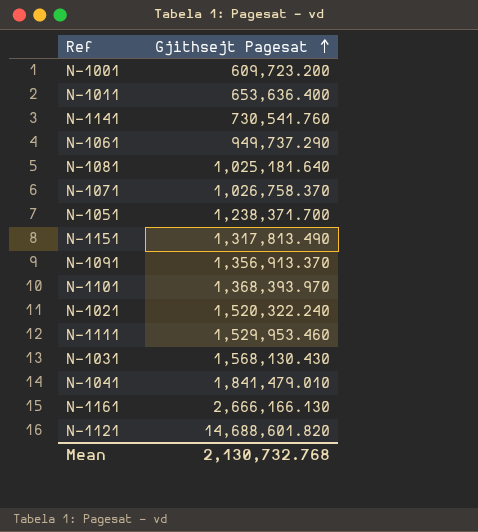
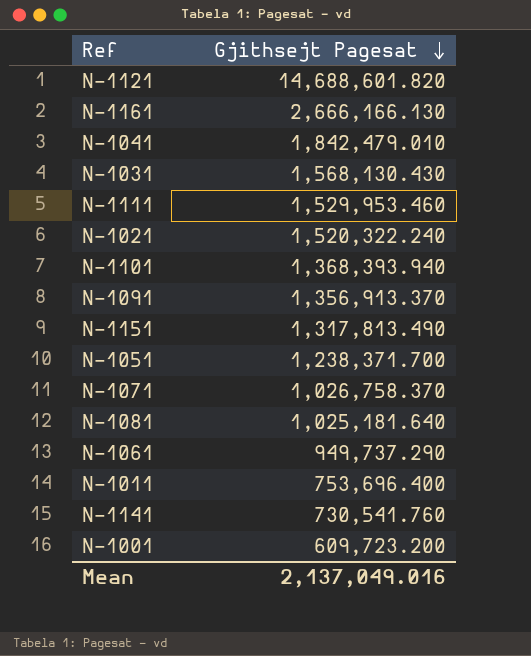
row order: Gjithsejt Pagesat ascending -> Gjithsejt Pagesat descending
N-1041 | Gjithsejt Pagesat: 1,841,479.010 -> 1,842,479.010
N-1101 | Gjithsejt Pagesat: 1,368,393.970 -> 1,368,393.940
N-1011 | Gjithsejt Pagesat: 653,636.400 -> 753,696.400
Mean | Gjithsejt Pagesat: 2,130,732.768 -> 2,137,049.016

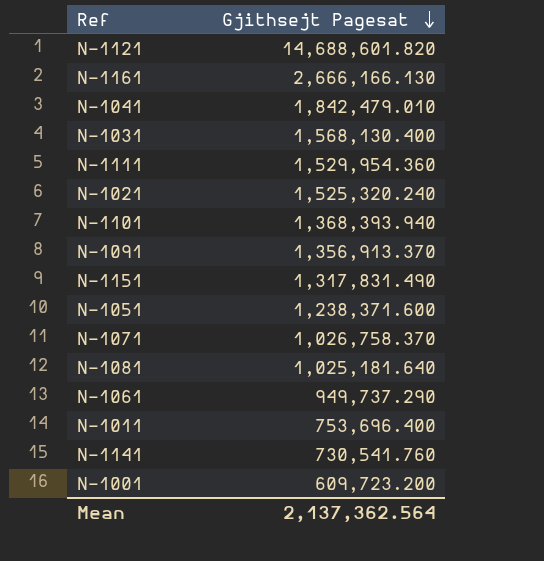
N-1031 | Gjithsejt Pagesat: 1,568,130.430 -> 1,568,130.400
N-1111 | Gjithsejt Pagesat: 1,529,953.460 -> 1,529,954.360
N-1021 | Gjithsejt Pagesat: 1,520,322.240 -> 1,525,320.240
N-1151 | Gjithsejt Pagesat: 1,317,813.490 -> 1,317,831.490
N-1051 | Gjithsejt Pagesat: 1,238,371.700 -> 1,238,371.600
Mean | Gjithsejt Pagesat: 2,137,049.016 -> 2,137,362.564

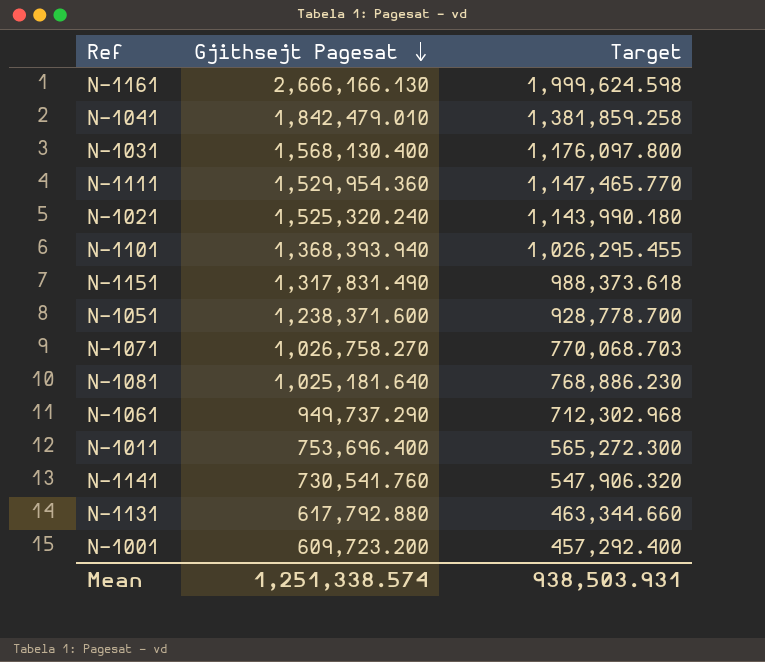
column Target | formula: none -> [Gjithsejt Pagesat] * 0.75
row N-1121: 14,688,601.820 -> none
row N-1091: 1,356,913.370 -> none
N-1071 | Gjithsejt Pagesat: 1,026,758.370 -> 1,026,758.270
row N-1131: none -> 617,792.880 | 463,344.660
Mean | Gjithsejt Pagesat: 2,137,362.564 -> 1,251,338.574

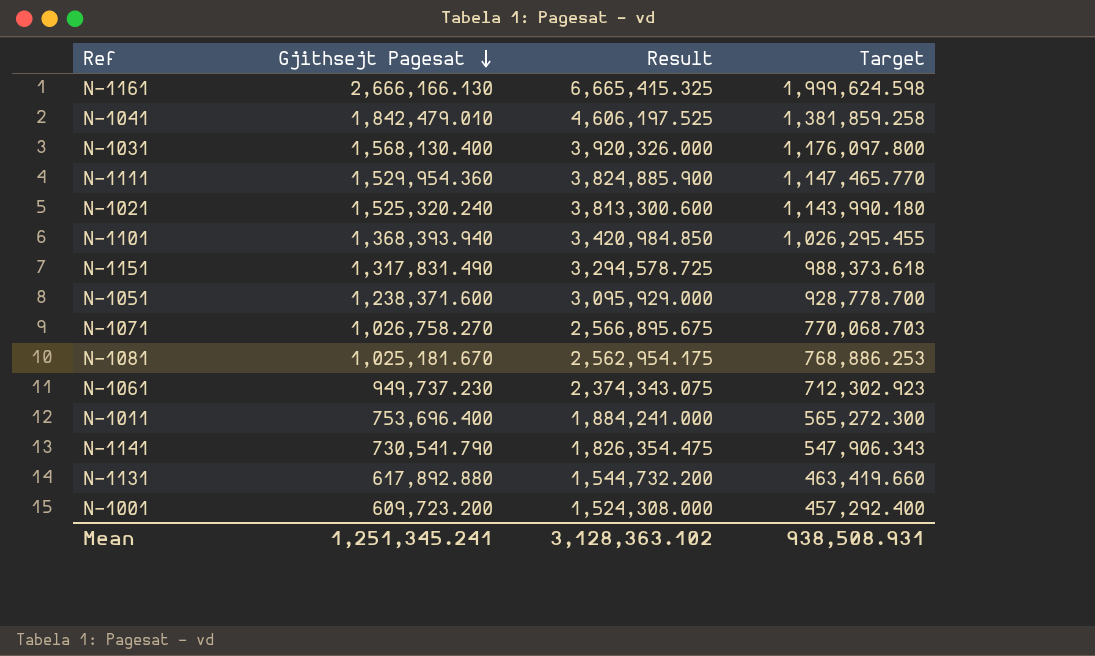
column Result | formula: none -> [Gjithsejt Pagesat] * 2.5
N-1081 | Gjithsejt Pagesat: 1,025,181.640 -> 1,025,181.670
N-1081 | Target: 768,886.230 -> 768,886.253
N-1061 | Gjithsejt Pagesat: 949,737.290 -> 949,737.230
N-1061 | Target: 712,302.968 -> 712,302.923
N-1141 | Gjithsejt Pagesat: 730,541.760 -> 730,541.790
N-1141 | Target: 547,906.320 -> 547,906.343
N-1131 | Gjithsejt Pagesat: 617,792.880 -> 617,892.880
N-1131 | Target: 463,344.660 -> 463,419.660
Mean | Gjithsejt Pagesat: 1,251,338.574 -> 1,251,345.241
Mean | Target: 938,503.931 -> 938,508.931

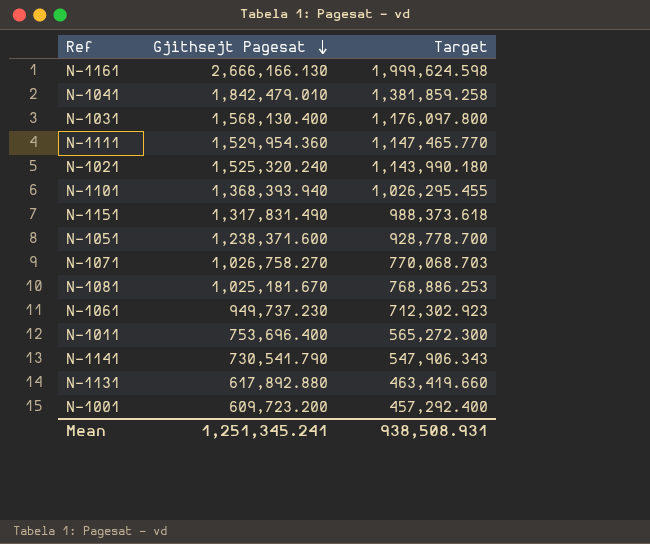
column Result | formula: [Gjithsejt Pagesat] * 2.5 -> none

